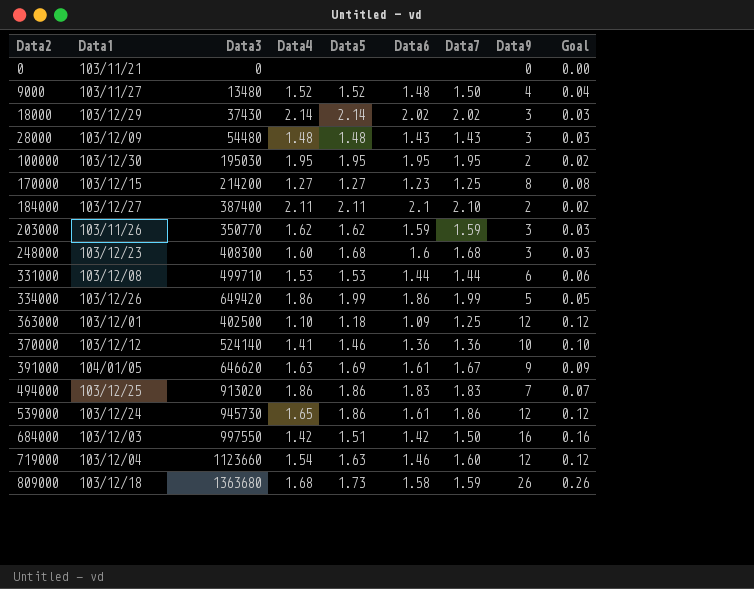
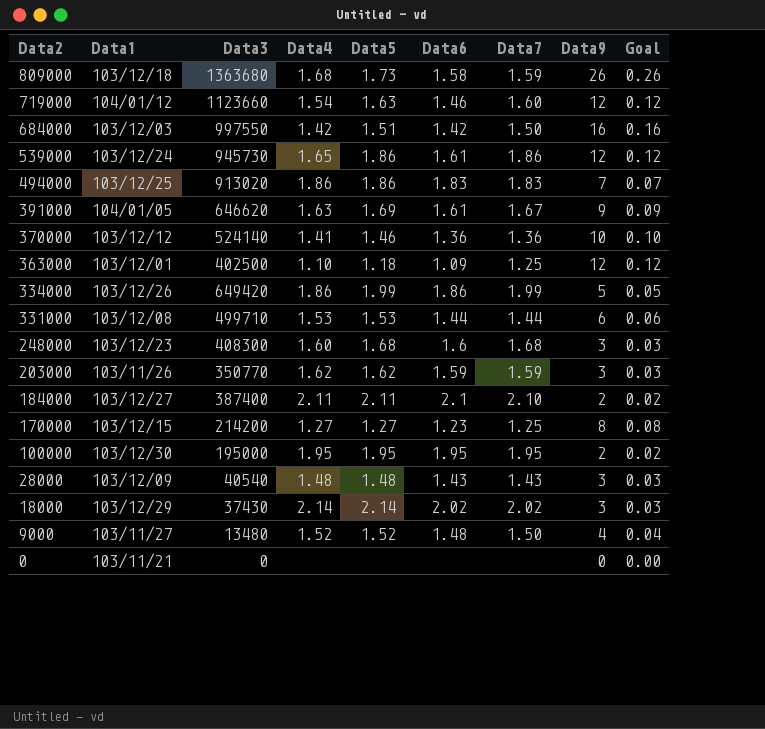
row order: Data2 ascending -> Data2 descending
719000 | Data1: 103/12/04 -> 104/01/12
100000 | Data3: 195030 -> 195000
28000 | Data3: 54480 -> 40540

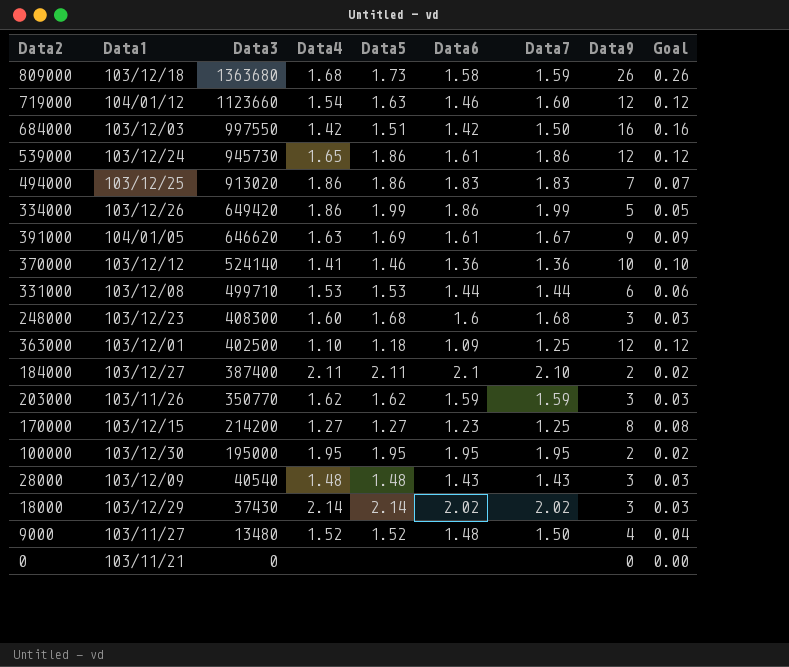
row order: Data2 descending -> Data3 descending

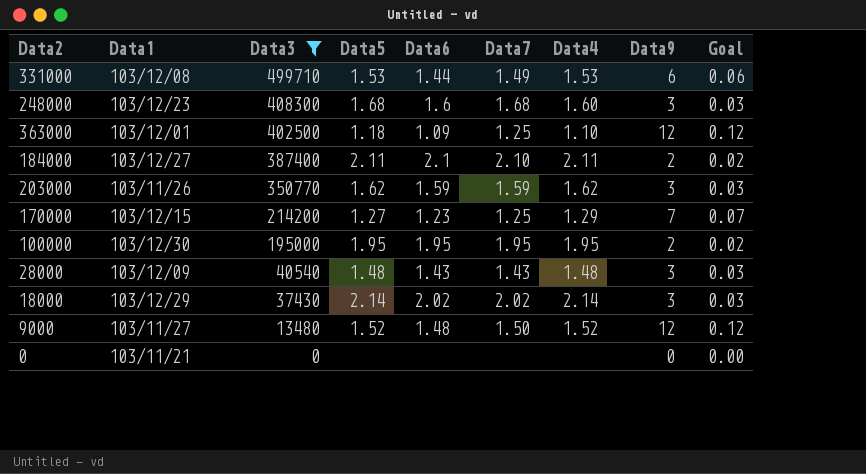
filter: none -> Data3 <= 499710
column Data4 | position: 4 -> 7
331000 | Data7: 1.44 -> 1.49
170000 | Data4: 1.27 -> 1.29
170000 | Data9: 8 -> 7
170000 | Goal: 0.08 -> 0.07
9000 | Data9: 4 -> 12
9000 | Goal: 0.04 -> 0.12

